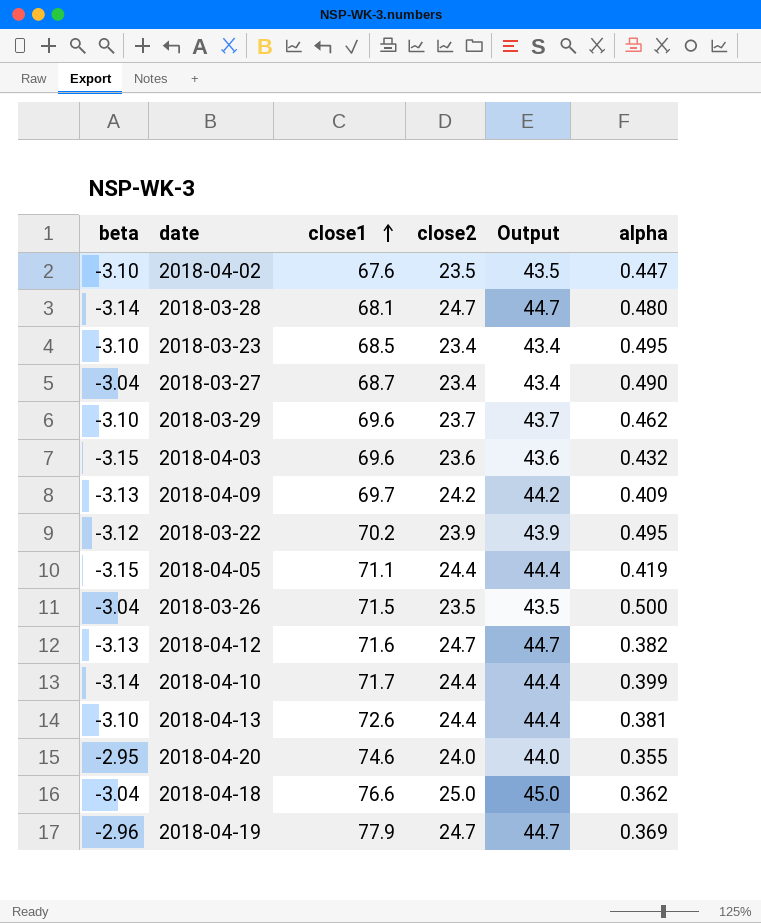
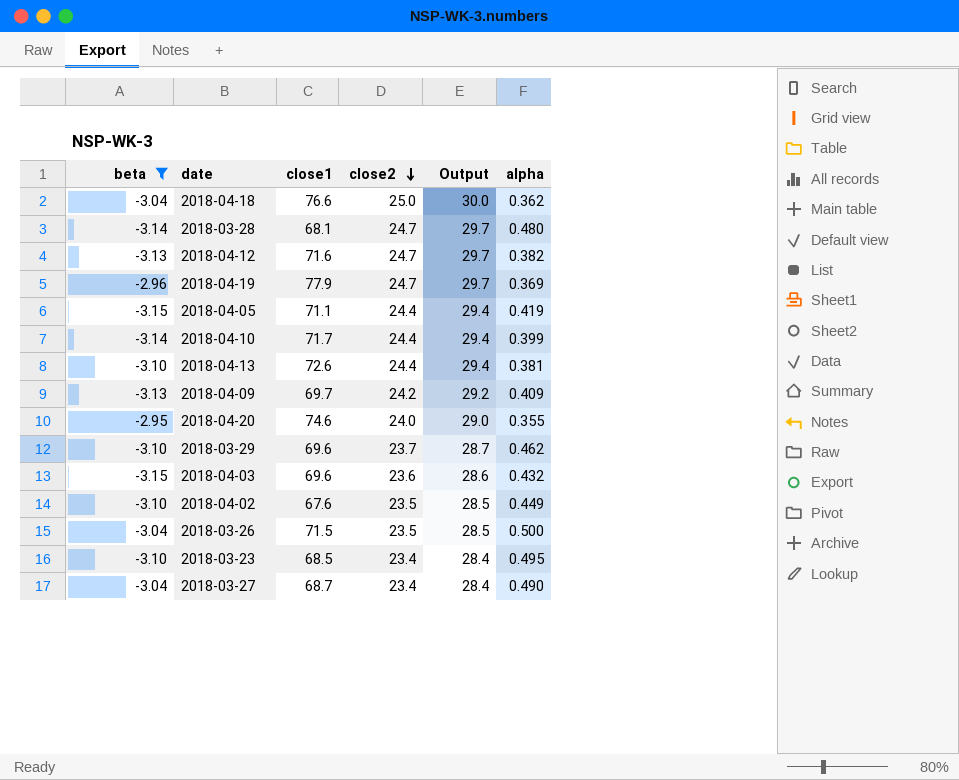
filter: none -> beta != -3.12
row order: close1 ascending -> close2 descending
column Output | formula: [close2] + 20 -> [close2] + 5
2018-04-02 | alpha: 0.447 -> 0.449

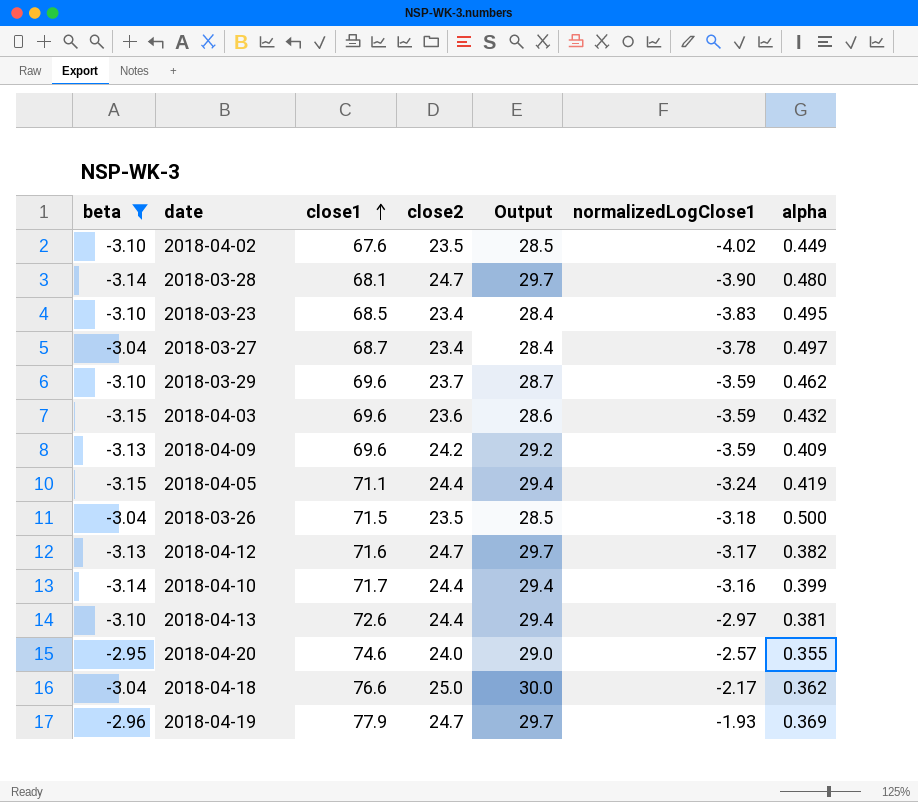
row order: close2 descending -> close1 ascending
column normalizedLogClose1 | position: none -> 6
2018-03-27 | alpha: 0.490 -> 0.497
2018-04-09 | close1: 69.7 -> 69.6

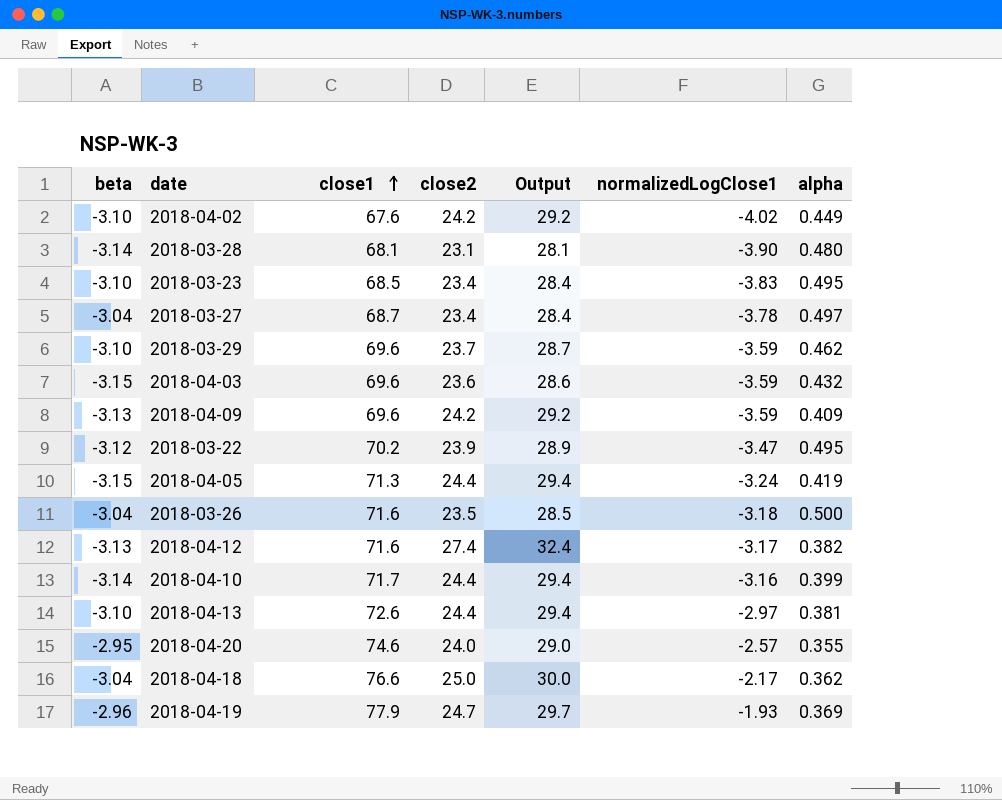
filter: beta != -3.12 -> none
2018-04-02 | close2: 23.5 -> 24.2
2018-04-02 | Output: 28.5 -> 29.2
2018-03-28 | close2: 24.7 -> 23.1
2018-03-28 | Output: 29.7 -> 28.1
2018-04-05 | close1: 71.1 -> 71.3
2018-03-26 | close1: 71.5 -> 71.6
2018-04-12 | close2: 24.7 -> 27.4
2018-04-12 | Output: 29.7 -> 32.4

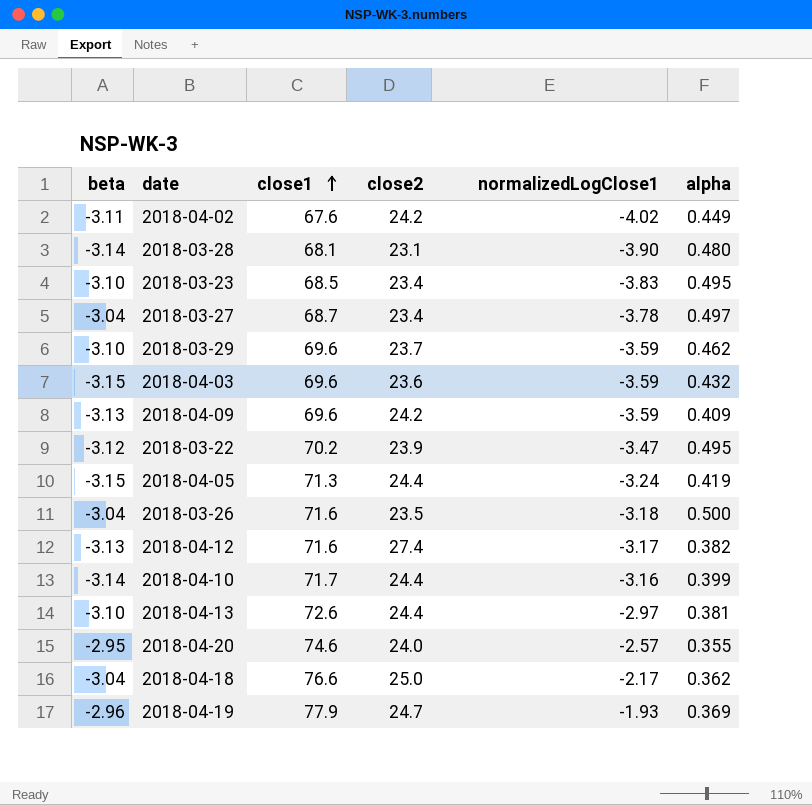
column Output | formula: [close2] + 5 -> none
2018-04-02 | beta: -3.10 -> -3.11

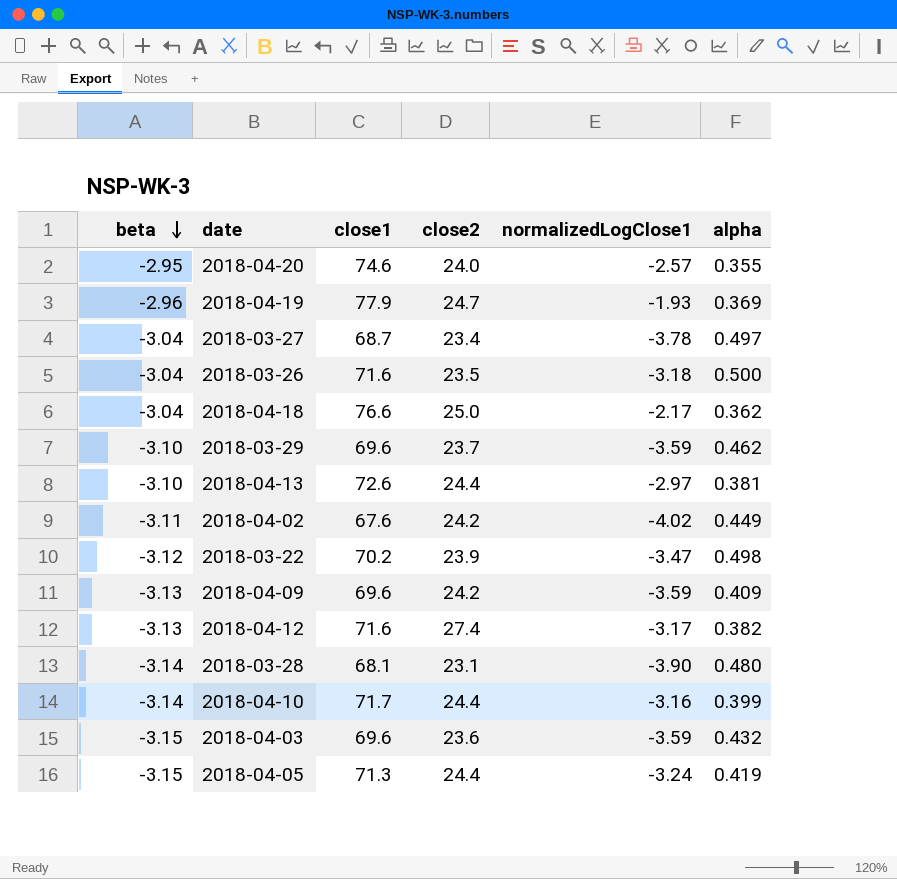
row order: close1 ascending -> beta descending
row 2018-03-23: -3.10 | 68.5 | 23.4 | -3.83 | 0.495 -> none
2018-03-22 | alpha: 0.495 -> 0.498

